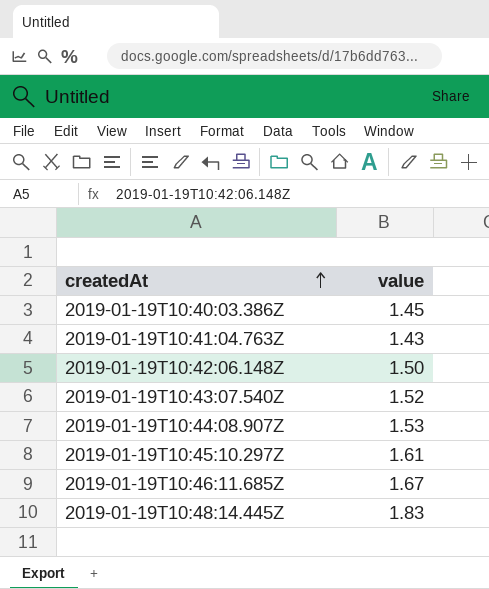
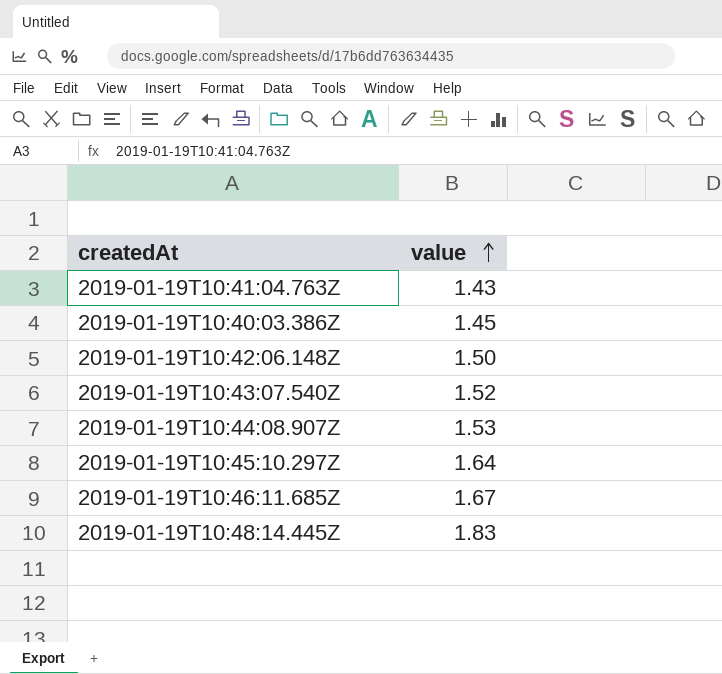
row order: createdAt ascending -> value ascending
2019-01-19T10:45:10.297Z | value: 1.61 -> 1.64

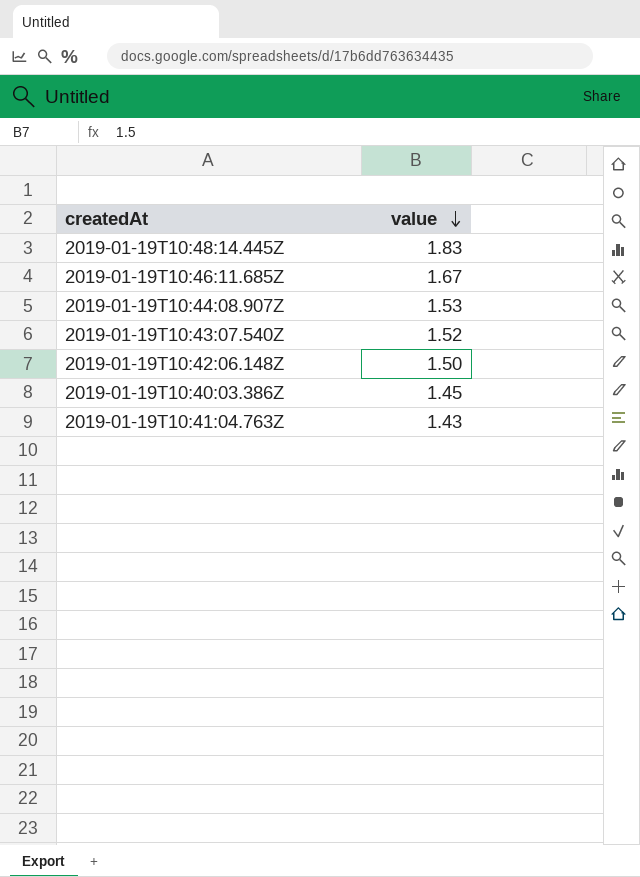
row order: value ascending -> value descending
row 2019-01-19T10:45:10.297Z: 1.64 -> none

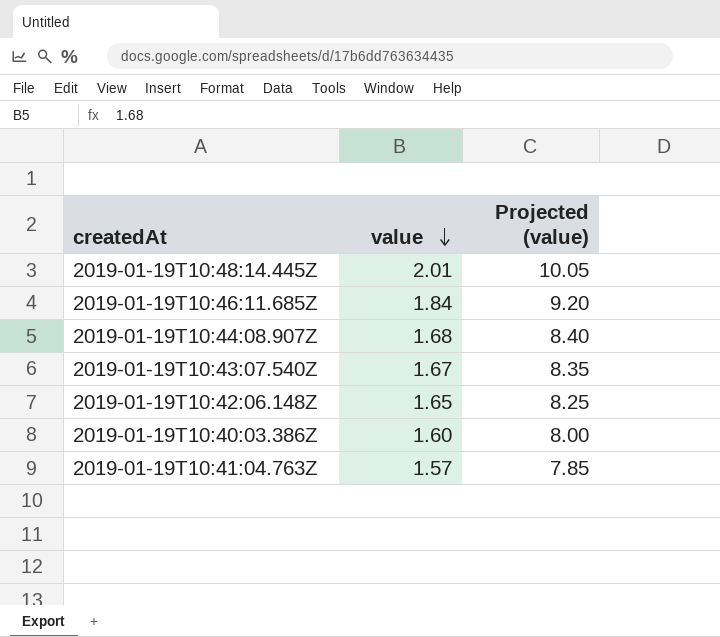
column Projected (value) | formula: none -> [value] * 5
2019-01-19T10:48:14.445Z | value: 1.83 -> 2.01
2019-01-19T10:46:11.685Z | value: 1.67 -> 1.84
2019-01-19T10:44:08.907Z | value: 1.53 -> 1.68
2019-01-19T10:43:07.540Z | value: 1.52 -> 1.67
2019-01-19T10:42:06.148Z | value: 1.50 -> 1.65
2019-01-19T10:40:03.386Z | value: 1.45 -> 1.60
2019-01-19T10:41:04.763Z | value: 1.43 -> 1.57

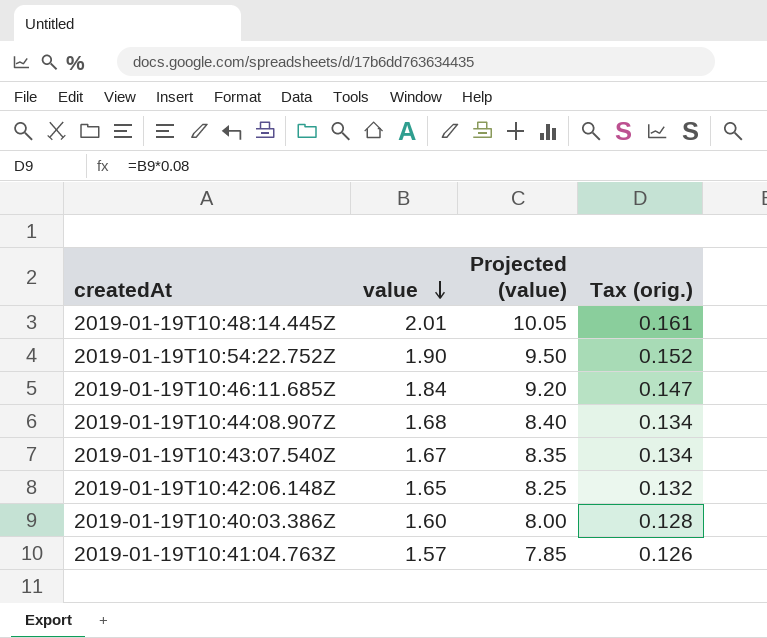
column Tax (orig.) | formula: none -> [value] * 0.08
row 2019-01-19T10:54:22.752Z: none -> 1.90 | 9.50 | 0.152

